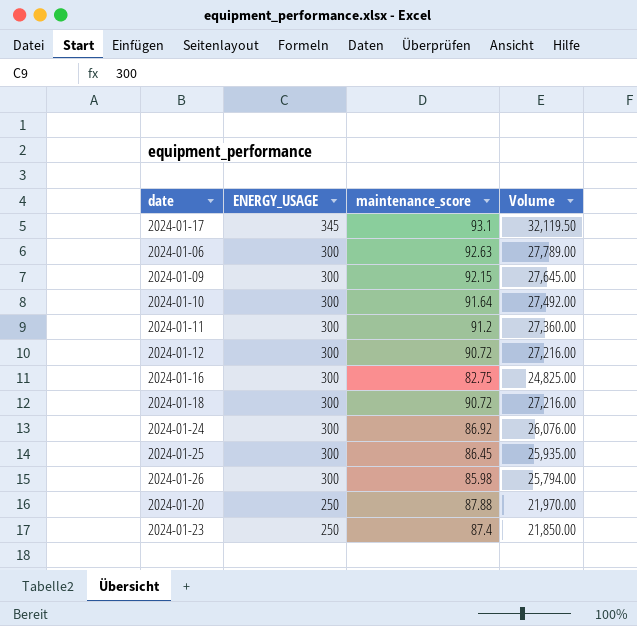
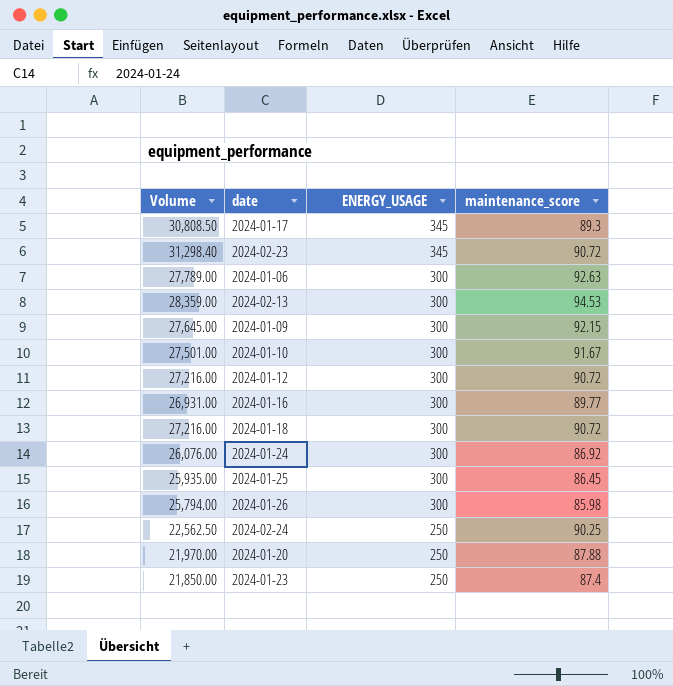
column Volume | position: 4 -> 1
row 2024-01-11: 300 | 91.2 | 27,360.00 -> none
2024-01-17 | Volume: 32,119.50 -> 30,808.50
2024-01-17 | maintenance_score: 93.1 -> 89.3
row 2024-02-23: none -> 31,298.40 | 345 | 90.72
row 2024-02-13: none -> 28,359.00 | 300 | 94.53
2024-01-10 | Volume: 27,492.00 -> 27,501.00
2024-01-10 | maintenance_score: 91.64 -> 91.67
2024-01-16 | Volume: 24,825.00 -> 26,931.00
2024-01-16 | maintenance_score: 82.75 -> 89.77
row 2024-02-24: none -> 22,562.50 | 250 | 90.25

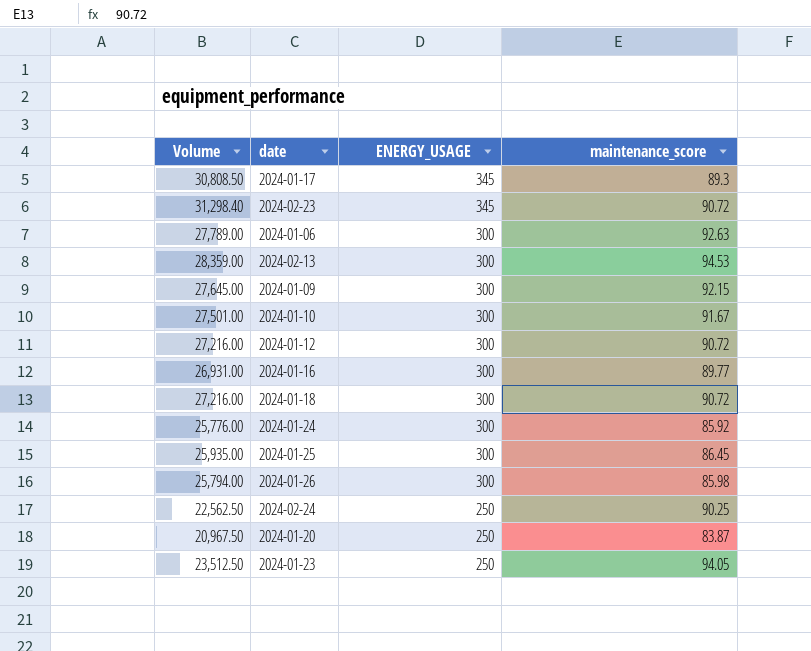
2024-01-24 | Volume: 26,076.00 -> 25,776.00
2024-01-24 | maintenance_score: 86.92 -> 85.92
2024-01-20 | Volume: 21,970.00 -> 20,967.50
2024-01-20 | maintenance_score: 87.88 -> 83.87
2024-01-23 | Volume: 21,850.00 -> 23,512.50
2024-01-23 | maintenance_score: 87.4 -> 94.05

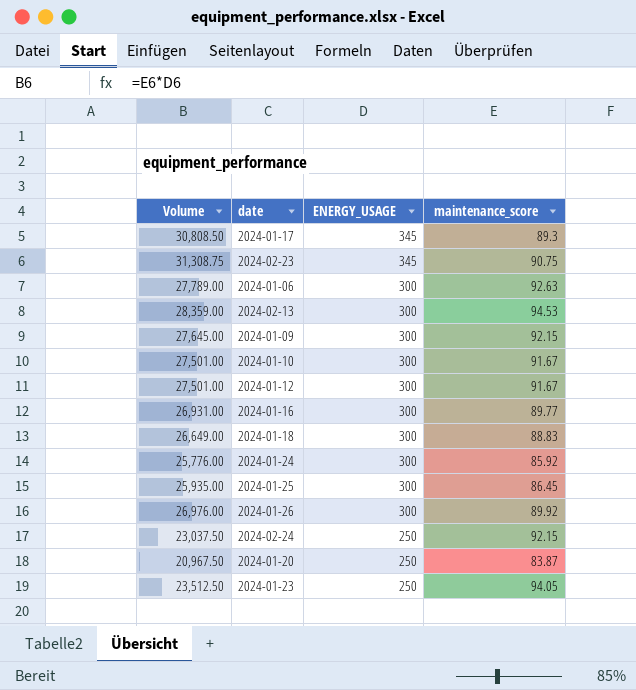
2024-02-23 | Volume: 31,298.40 -> 31,308.75
2024-02-23 | maintenance_score: 90.72 -> 90.75
2024-01-12 | Volume: 27,216.00 -> 27,501.00
2024-01-12 | maintenance_score: 90.72 -> 91.67
2024-01-18 | Volume: 27,216.00 -> 26,649.00
2024-01-18 | maintenance_score: 90.72 -> 88.83
2024-01-26 | Volume: 25,794.00 -> 26,976.00
2024-01-26 | maintenance_score: 85.98 -> 89.92
2024-02-24 | Volume: 22,562.50 -> 23,037.50
2024-02-24 | maintenance_score: 90.25 -> 92.15

